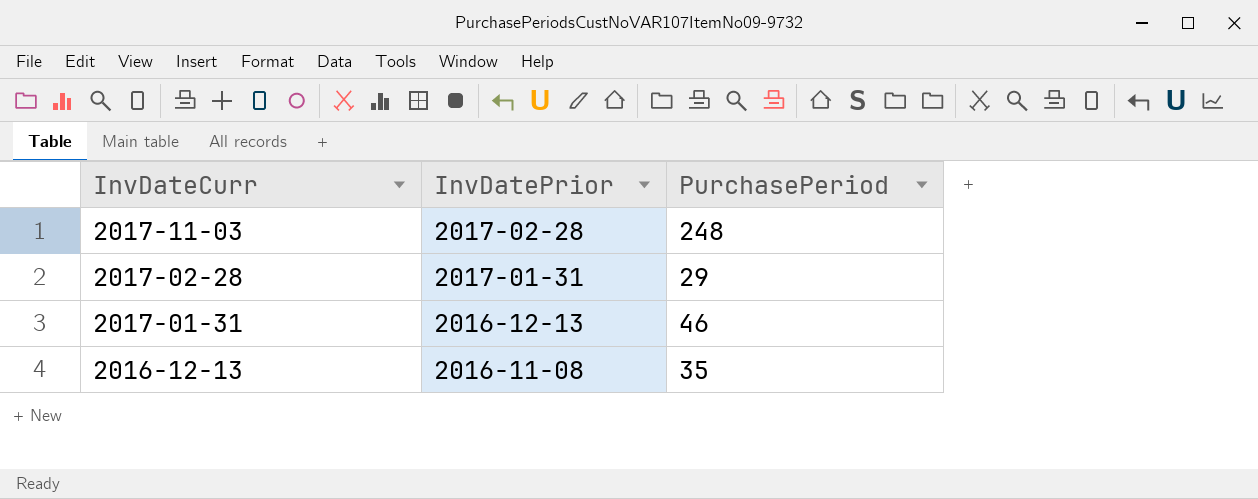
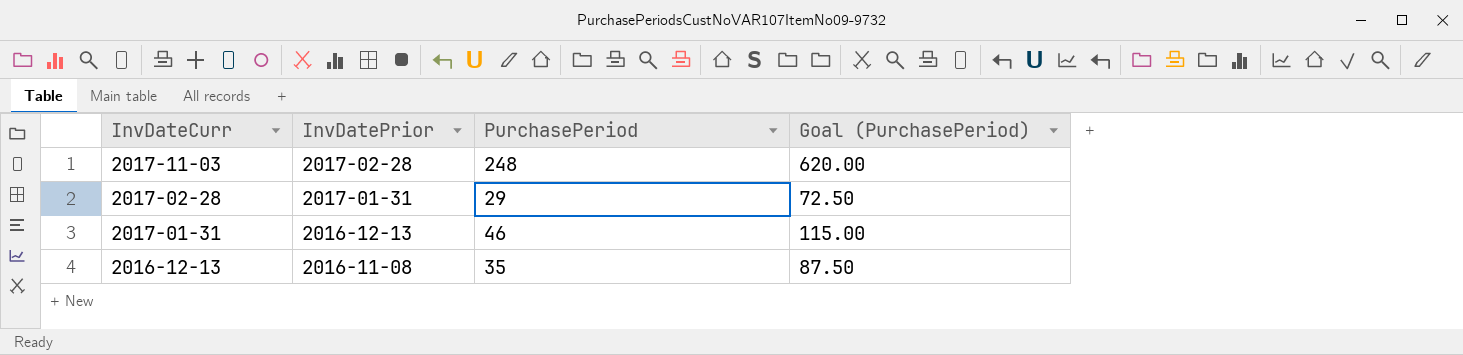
column Goal (PurchasePeriod) | formula: none -> [PurchasePeriod] * 2.5

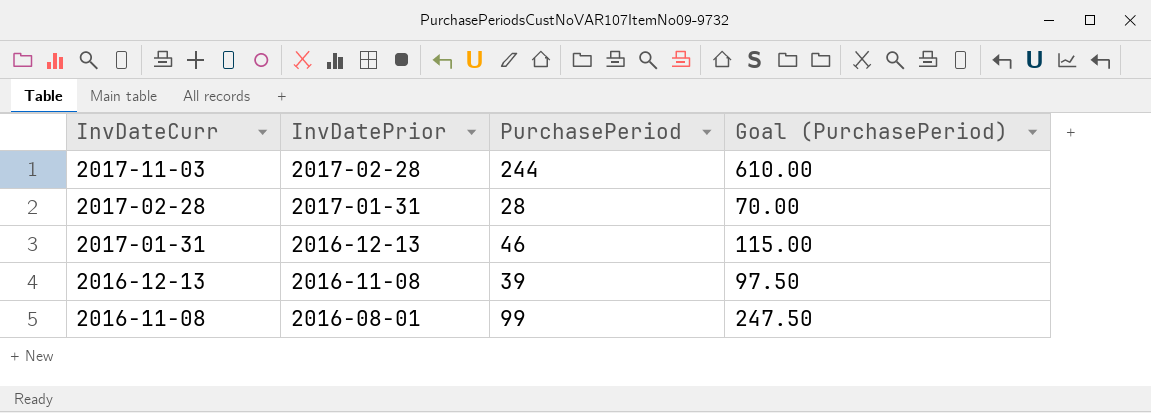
2017-11-03 | PurchasePeriod: 248 -> 244
2017-11-03 | Goal (PurchasePeriod): 620.00 -> 610.00
2017-02-28 | PurchasePeriod: 29 -> 28
2017-02-28 | Goal (PurchasePeriod): 72.50 -> 70.00
2016-12-13 | PurchasePeriod: 35 -> 39
2016-12-13 | Goal (PurchasePeriod): 87.50 -> 97.50
row 2016-11-08: none -> 2016-08-01 | 99 | 247.50

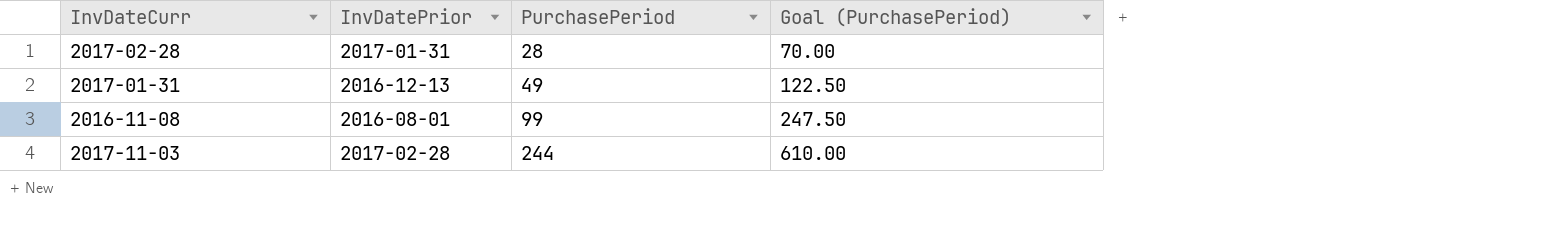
row order: InvDateCurr descending -> PurchasePeriod ascending
row 2016-12-13: 2016-11-08 | 39 | 97.50 -> none
2017-01-31 | PurchasePeriod: 46 -> 49
2017-01-31 | Goal (PurchasePeriod): 115.00 -> 122.50

